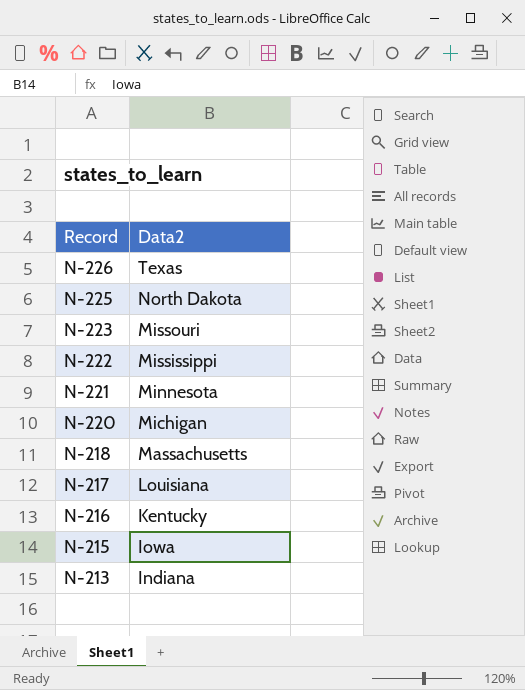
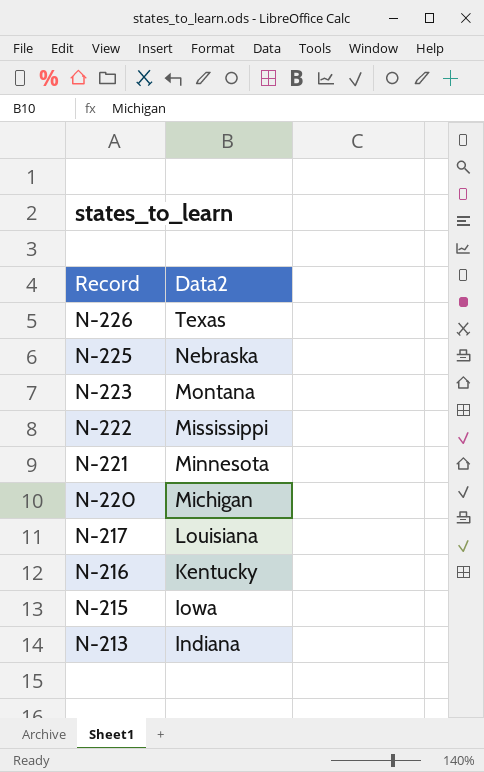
row N-218: Massachusetts -> none
N-225 | Data2: North Dakota -> Nebraska
N-223 | Data2: Missouri -> Montana

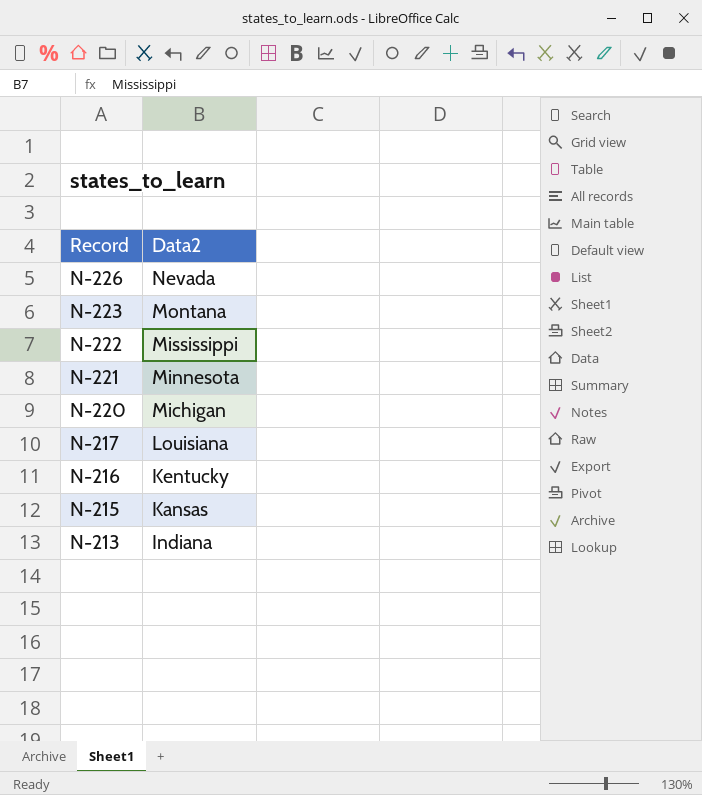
row N-225: Nebraska -> none
N-226 | Data2: Texas -> Nevada
N-215 | Data2: Iowa -> Kansas

